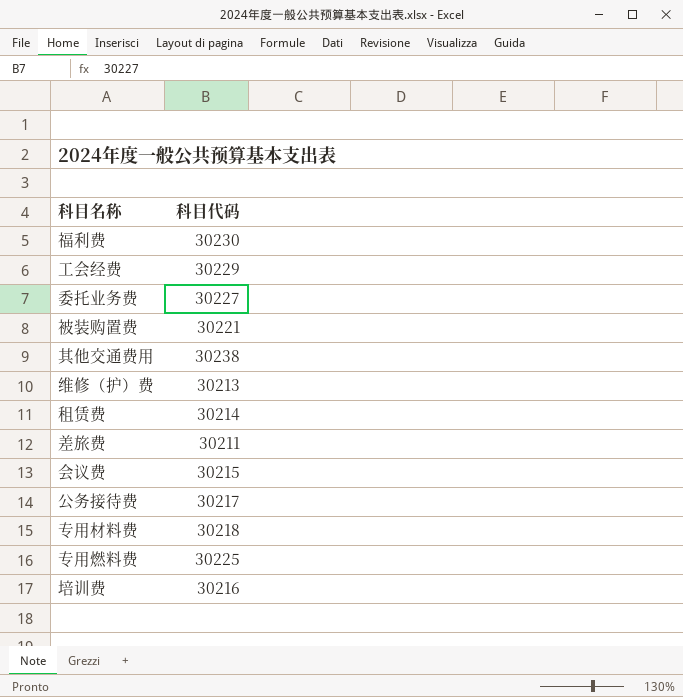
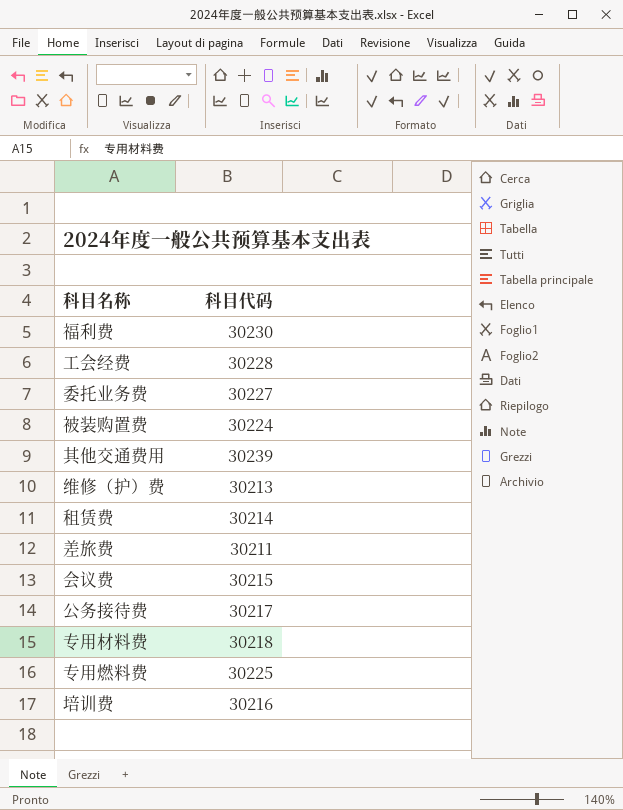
工会经费 | 科目代码: 30229 -> 30228
被装购置费 | 科目代码: 30221 -> 30224
其他交通费用 | 科目代码: 30238 -> 30239

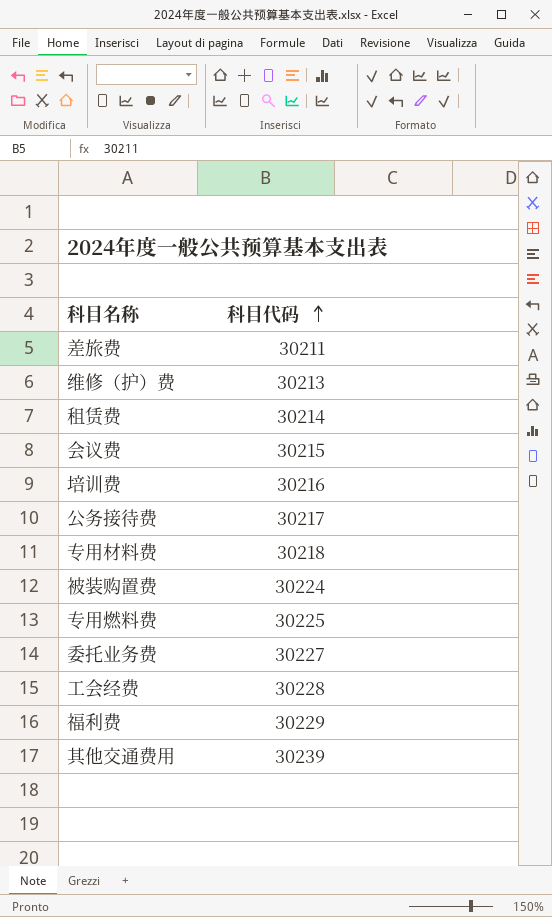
row order: none -> 科目代码 ascending
福利费 | 科目代码: 30230 -> 30229

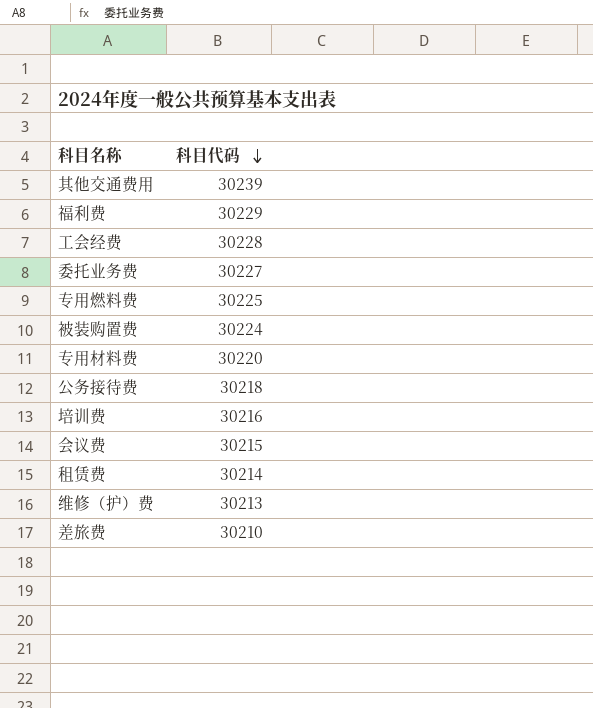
row order: 科目代码 ascending -> 科目代码 descending
专用材料费 | 科目代码: 30218 -> 30220
公务接待费 | 科目代码: 30217 -> 30218
差旅费 | 科目代码: 30211 -> 30210

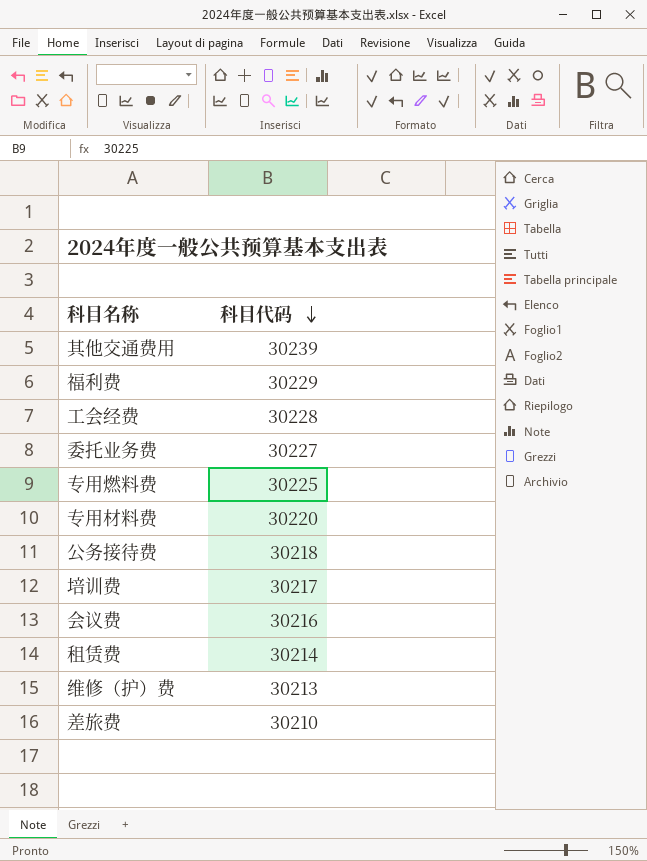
row 被装购置费: 30224 -> none
培训费 | 科目代码: 30216 -> 30217
会议费 | 科目代码: 30215 -> 30216

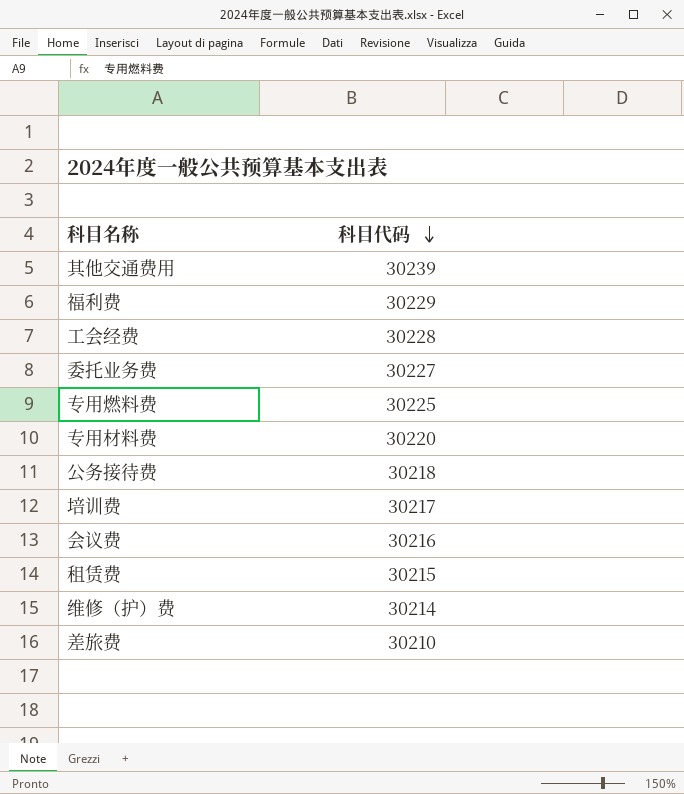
租赁费 | 科目代码: 30214 -> 30215
维修（护）费 | 科目代码: 30213 -> 30214

